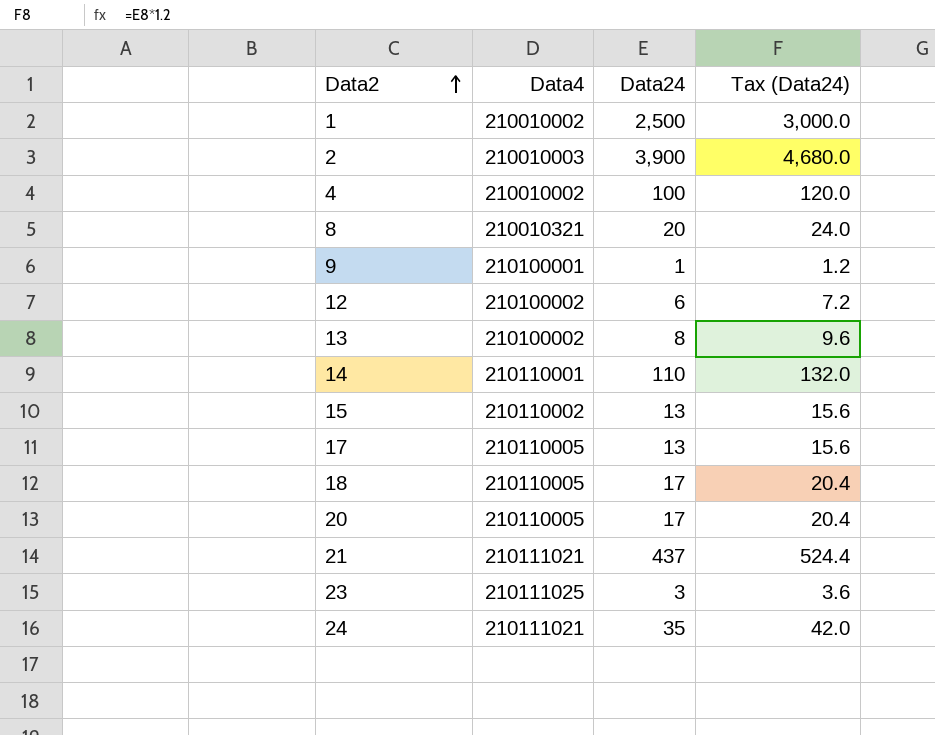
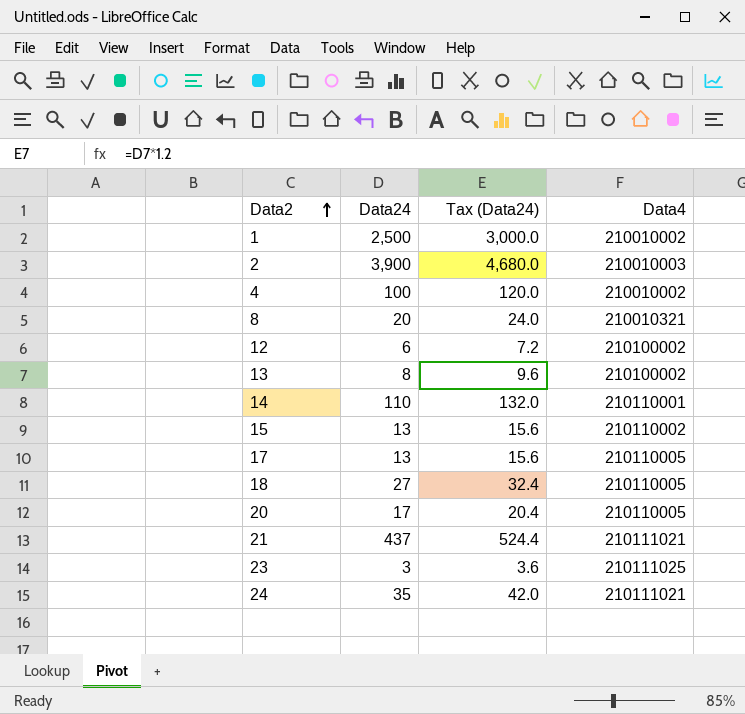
column Data4 | position: 2 -> 4
row 9: 210100001 | 1 | 1.2 -> none
18 | Data24: 17 -> 27
18 | Tax (Data24): 20.4 -> 32.4

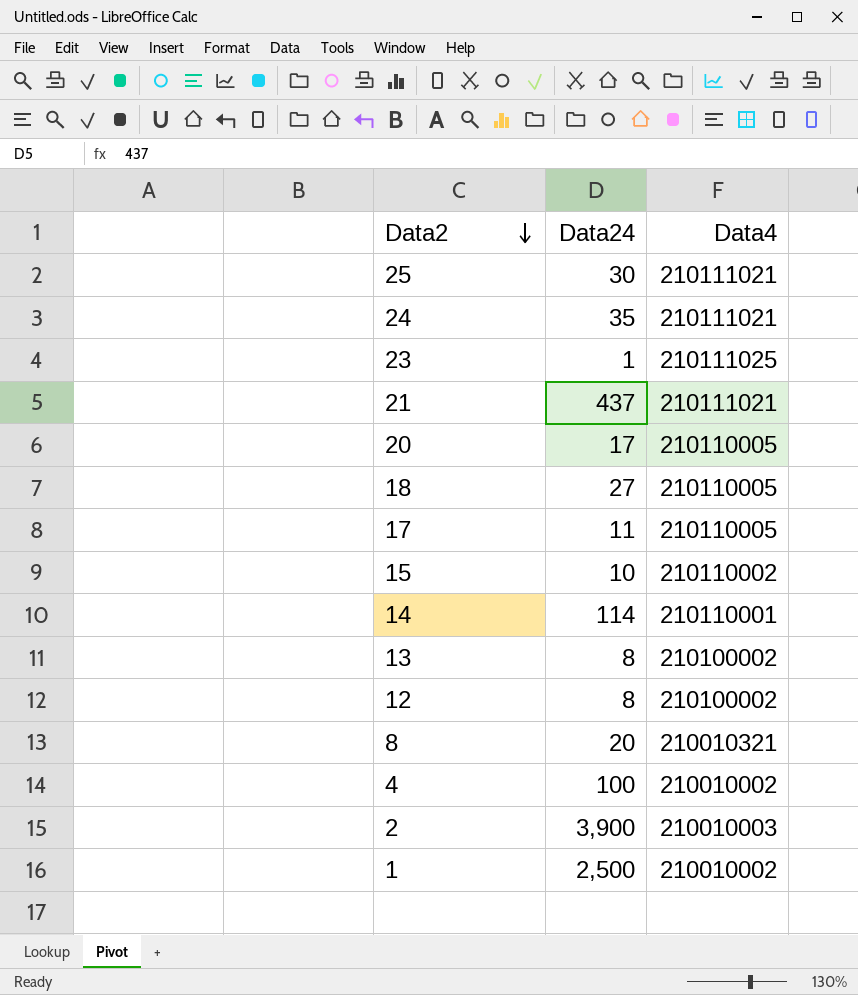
row order: Data2 ascending -> Data2 descending
column Tax (Data24) | formula: [Data24] * 1.2 -> none
row 25: none -> 30 | 210111021
23 | Data24: 3 -> 1
17 | Data24: 13 -> 11
15 | Data24: 13 -> 10
14 | Data24: 110 -> 114
12 | Data24: 6 -> 8

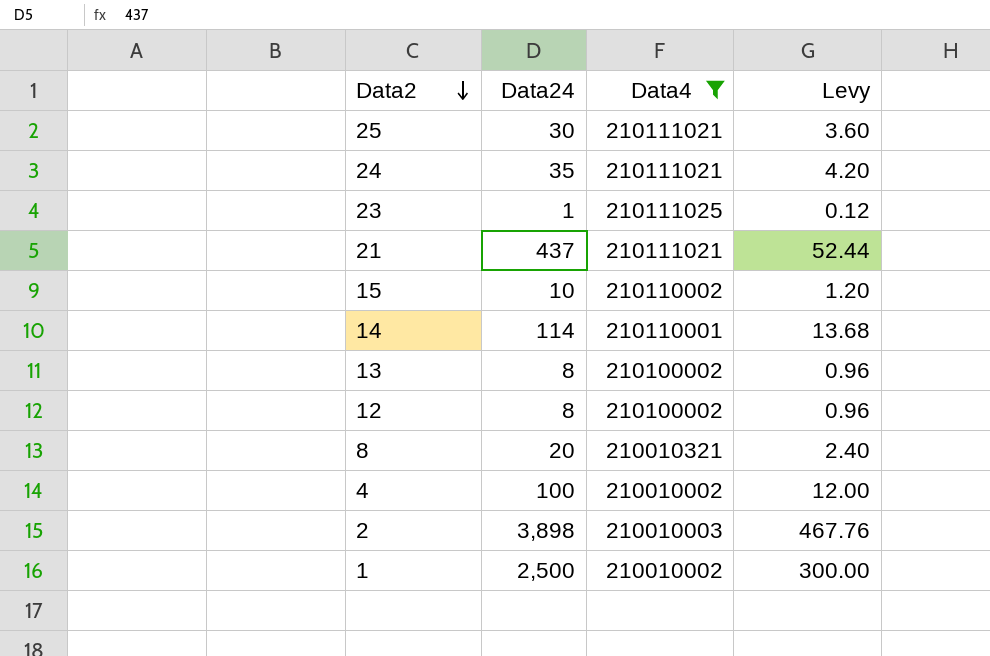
filter: none -> Data4 != 210110005
column Levy | formula: none -> [Data24] * 0.12
2 | Data24: 3,900 -> 3,898

